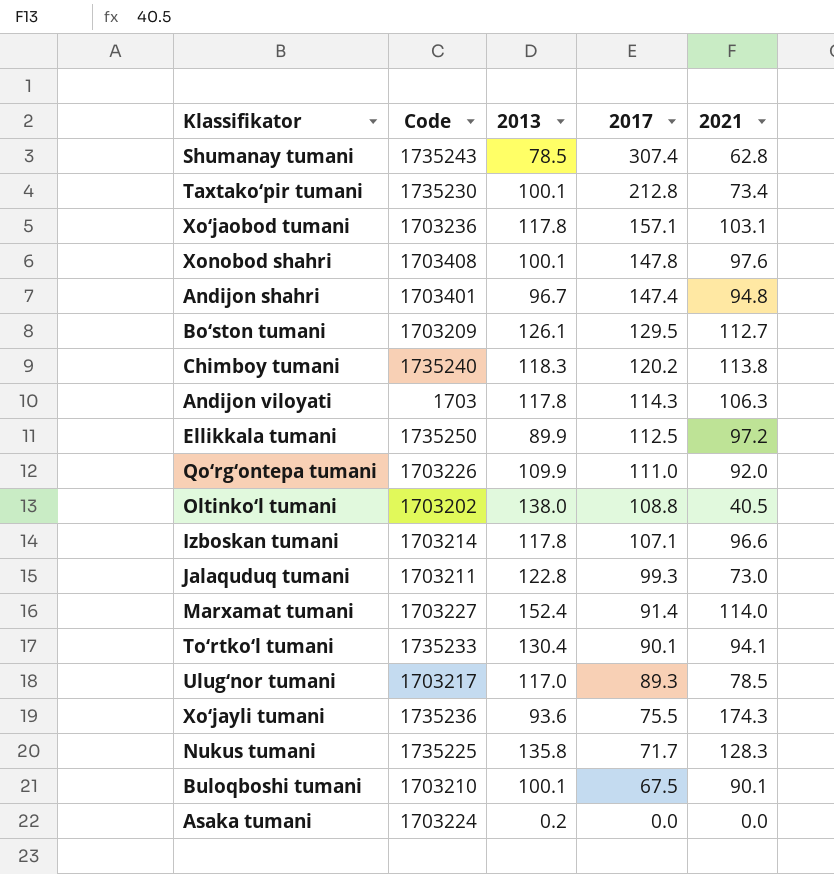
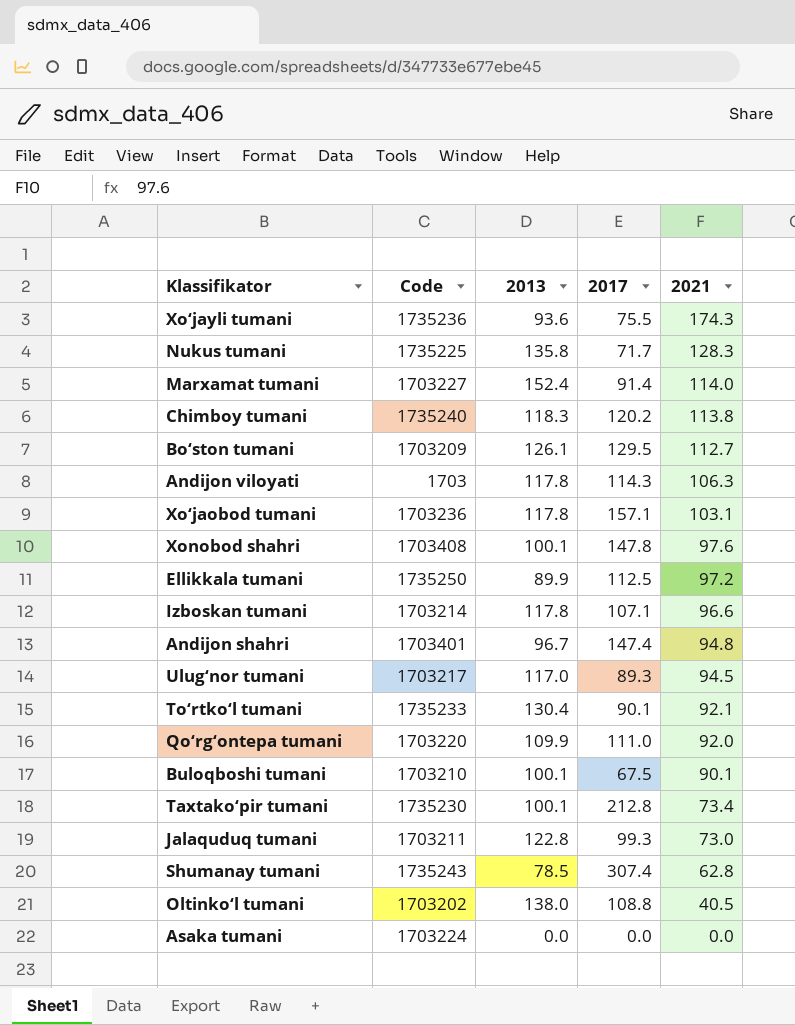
row order: 2017 descending -> 2021 descending
Ulug‘nor tumani | 2021: 78.5 -> 94.5
To‘rtko‘l tumani | 2021: 94.1 -> 92.1
Qo‘rg‘ontepa tumani | Code: 1703226 -> 1703220
Asaka tumani | 2013: 0.2 -> 0.0

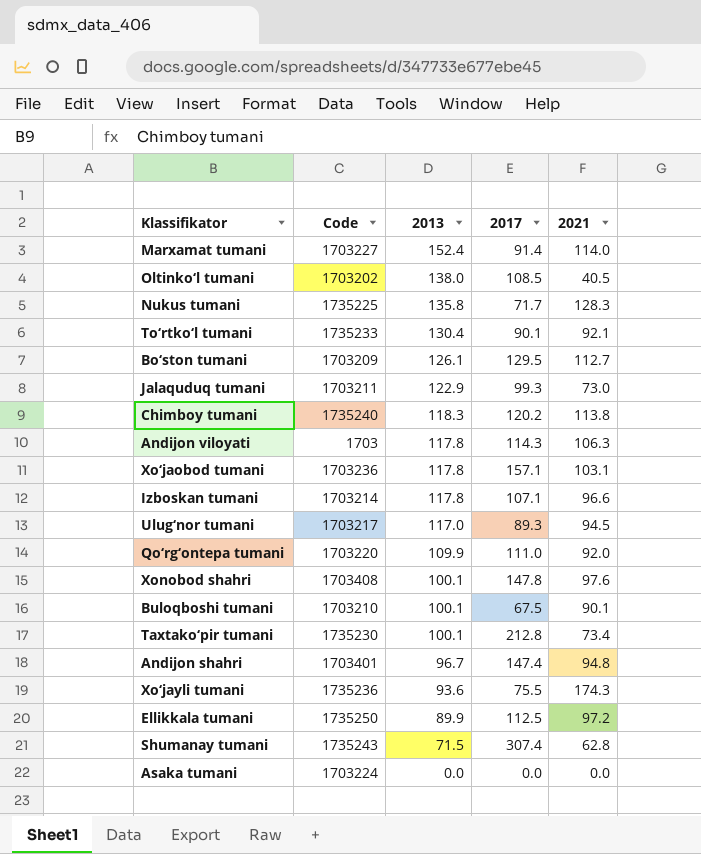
row order: 2021 descending -> 2013 descending
Oltinko‘l tumani | 2017: 108.8 -> 108.5
Jalaquduq tumani | 2013: 122.8 -> 122.9
Shumanay tumani | 2013: 78.5 -> 71.5

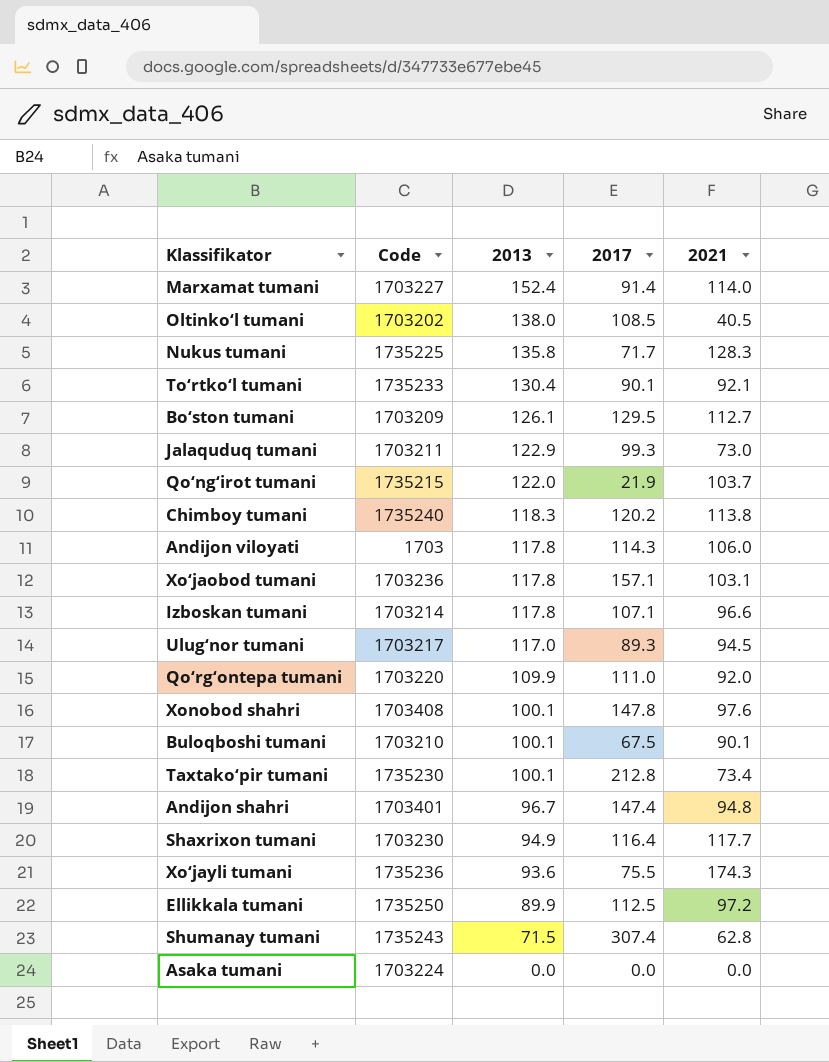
row Qo‘ng‘irot tumani: none -> 1735215 | 122.0 | 21.9 | 103.7
Andijon viloyati | 2021: 106.3 -> 106.0
row Shaxrixon tumani: none -> 1703230 | 94.9 | 116.4 | 117.7

